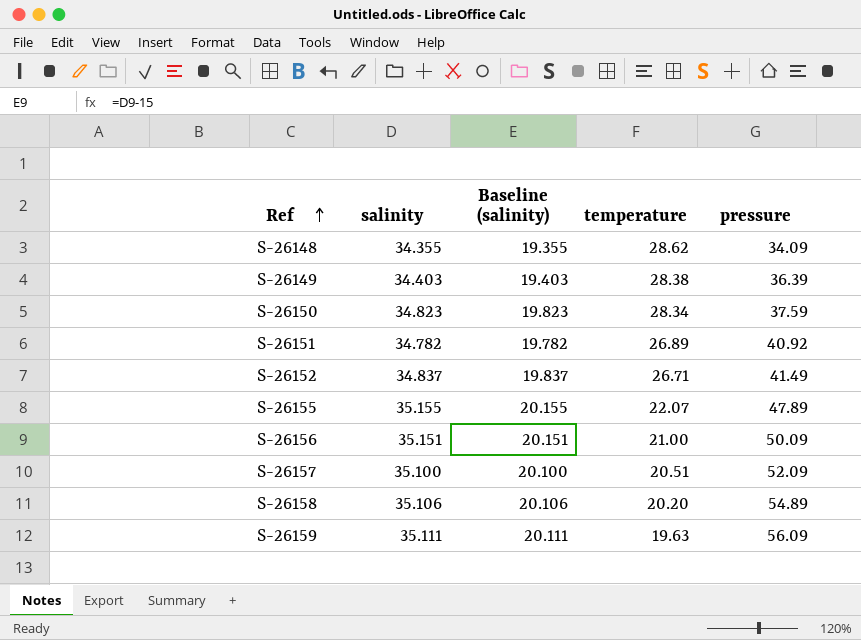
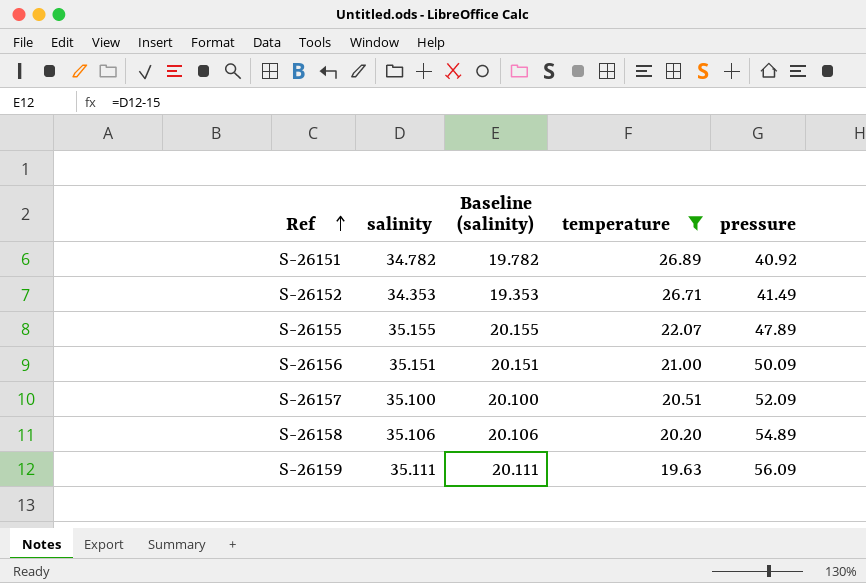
filter: none -> temperature <= 26.89
S-26152 | salinity: 34.837 -> 34.353
S-26152 | Baseline (salinity): 19.837 -> 19.353

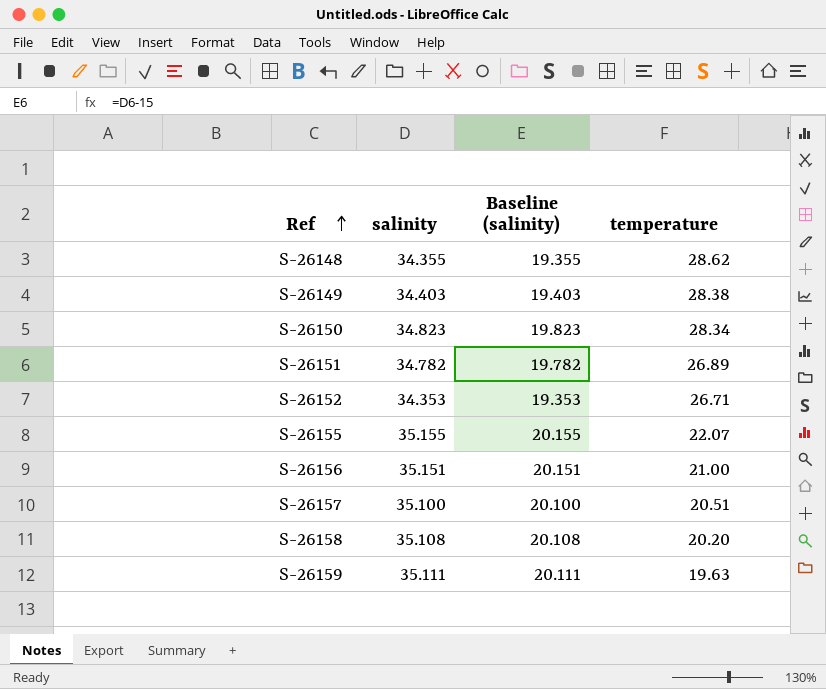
filter: temperature <= 26.89 -> none
column pressure | position: 5 -> none
S-26158 | salinity: 35.106 -> 35.108
S-26158 | Baseline (salinity): 20.106 -> 20.108

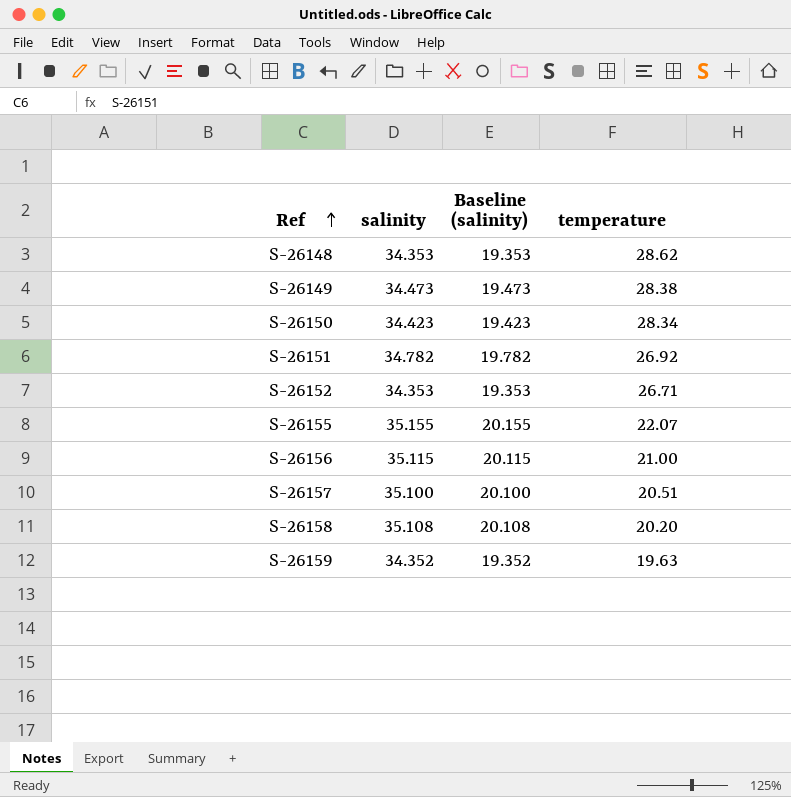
S-26148 | salinity: 34.355 -> 34.353
S-26148 | Baseline (salinity): 19.355 -> 19.353
S-26149 | salinity: 34.403 -> 34.473
S-26149 | Baseline (salinity): 19.403 -> 19.473
S-26150 | salinity: 34.823 -> 34.423
S-26150 | Baseline (salinity): 19.823 -> 19.423
S-26151 | temperature: 26.89 -> 26.92
S-26156 | salinity: 35.151 -> 35.115
S-26156 | Baseline (salinity): 20.151 -> 20.115
S-26159 | salinity: 35.111 -> 34.352
S-26159 | Baseline (salinity): 20.111 -> 19.352

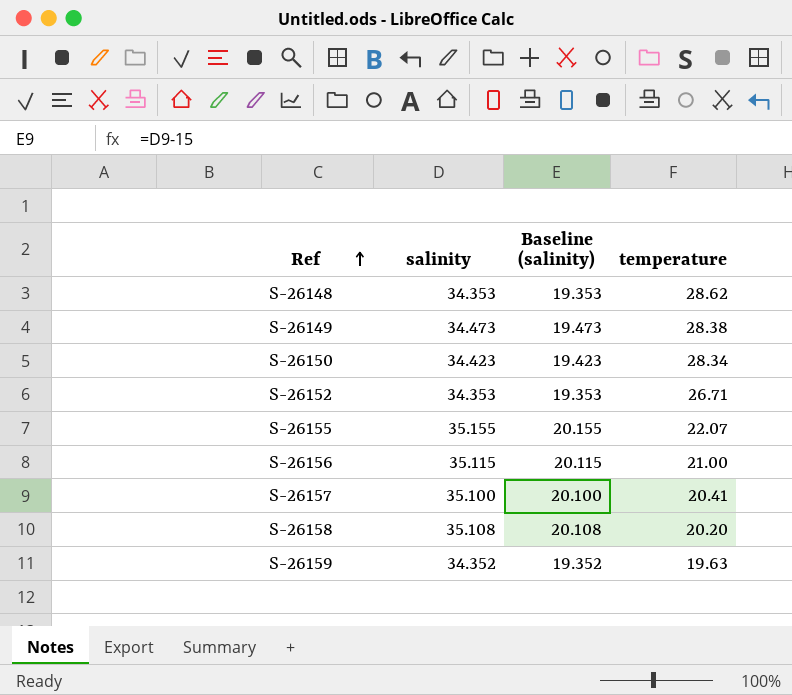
row S-26151: 34.782 | 19.782 | 26.92 -> none
S-26157 | temperature: 20.51 -> 20.41

